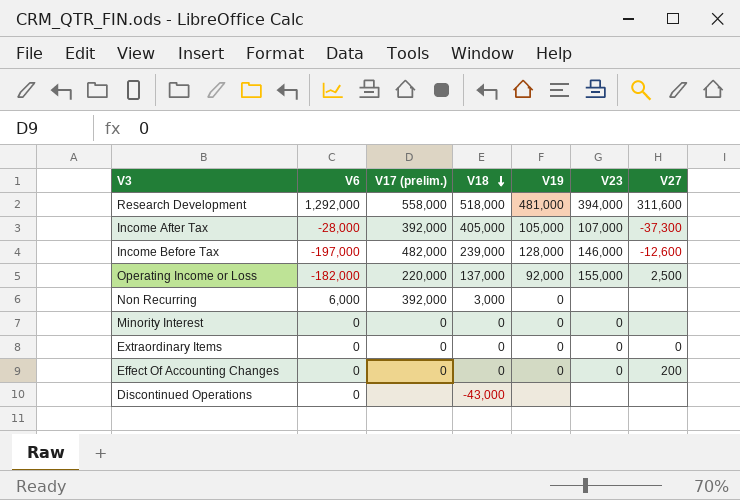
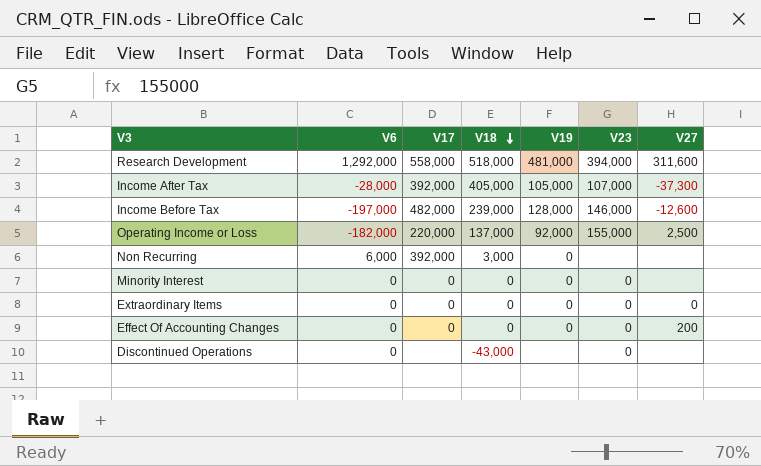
column name: V17 (prelim.) -> V17
Discontinued Operations | V23: none -> 0

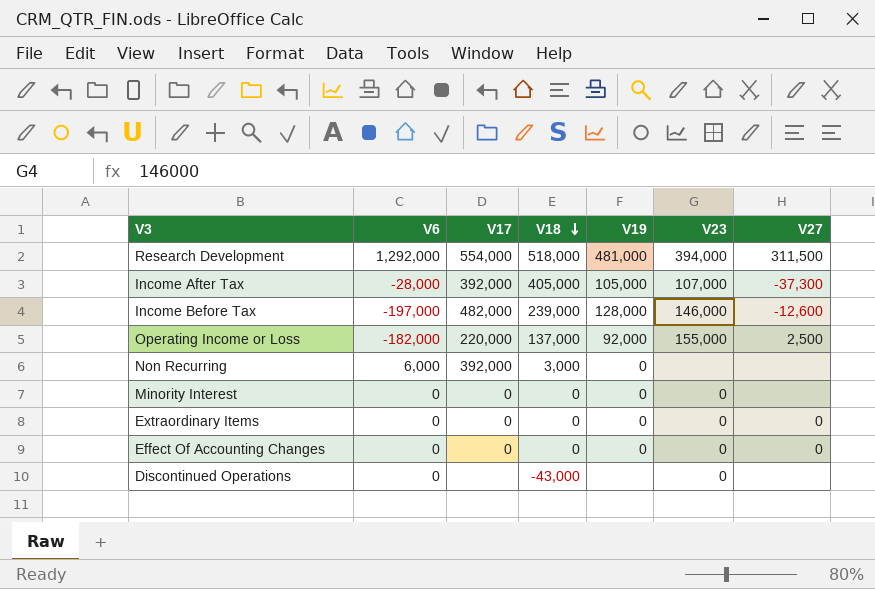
Research Development | V17: 558,000 -> 554,000
Research Development | V27: 311,600 -> 311,500
Effect Of Accounting Changes | V27: 200 -> 0

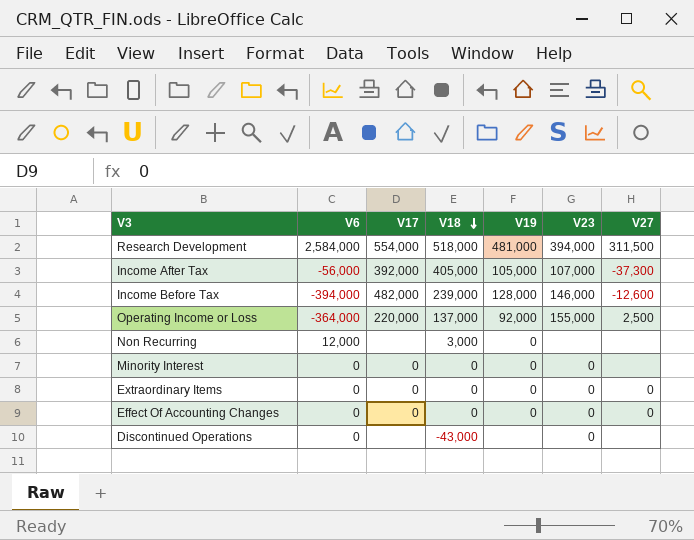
Research Development | V6: 1,292,000 -> 2,584,000
Income After Tax | V6: -28,000 -> -56,000
Income Before Tax | V6: -197,000 -> -394,000
Operating Income or Loss | V6: -182,000 -> -364,000
Non Recurring | V6: 6,000 -> 12,000
Non Recurring | V17: 392,000 -> none

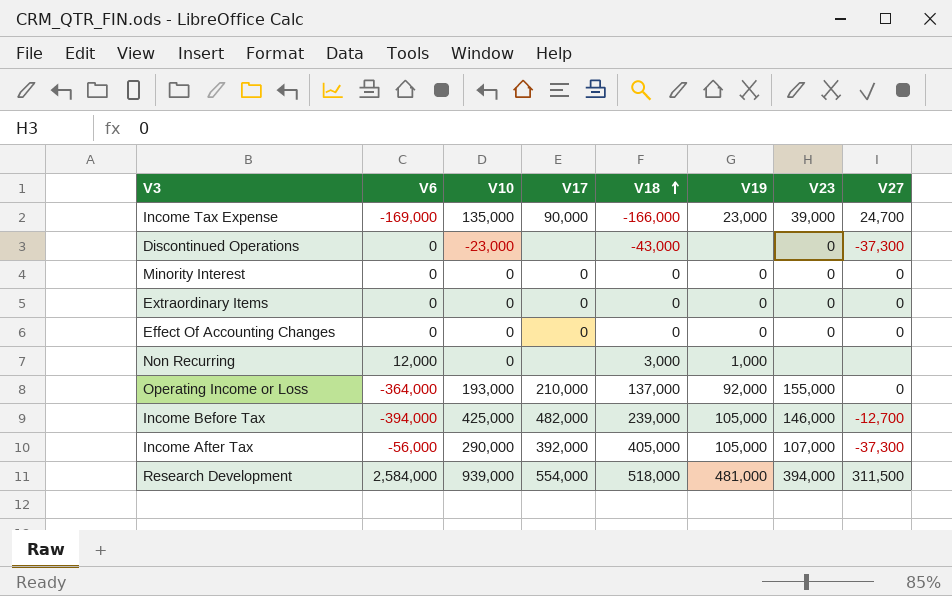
row order: V18 descending -> V18 ascending
column V10 | position: none -> 3
row Income Tax Expense: none -> -169,000 | 135,000 | 90,000 | -166,000 | 23,000 | 39,000 | 24,700
Discontinued Operations | V27: none -> -37,300
Minority Interest | V27: none -> 0
Non Recurring | V19: 0 -> 1,000
Operating Income or Loss | V17: 220,000 -> 210,000
Operating Income or Loss | V27: 2,500 -> 0
Income Before Tax | V19: 128,000 -> 105,000
Income Before Tax | V27: -12,600 -> -12,700

